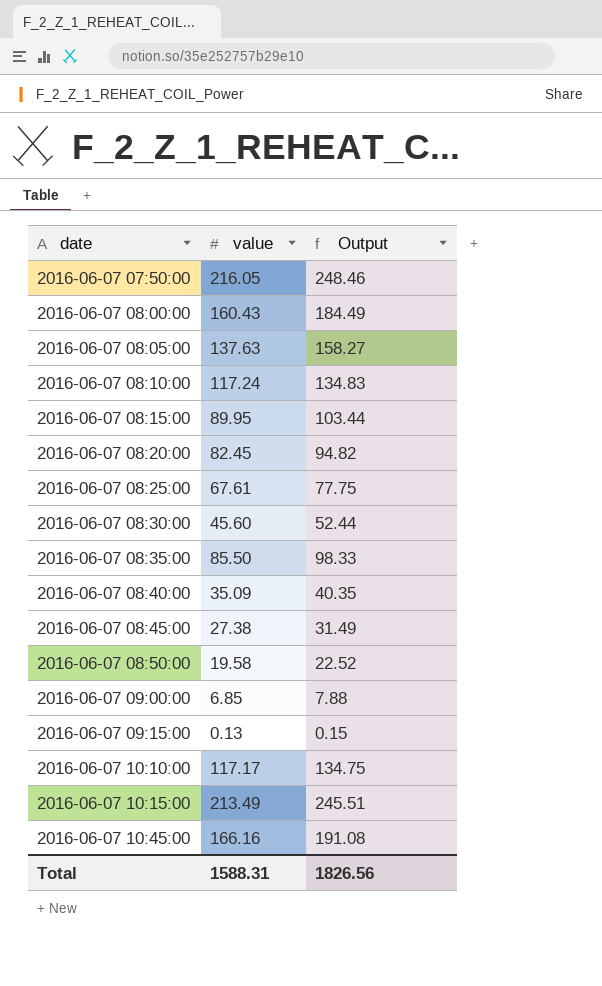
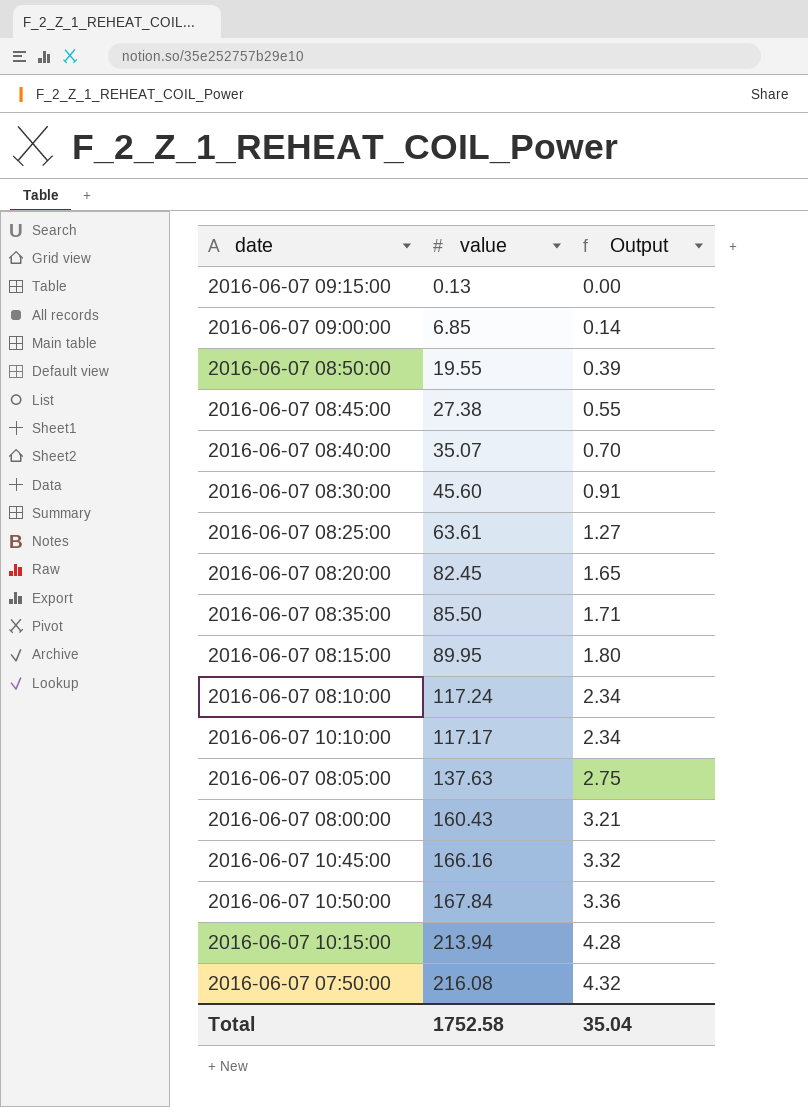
row order: date ascending -> Output ascending
column Output | formula: [value] * 1.15 -> [value] * 0.02
2016-06-07 08:50:00 | value: 19.58 -> 19.55
2016-06-07 08:40:00 | value: 35.09 -> 35.07
2016-06-07 08:25:00 | value: 67.61 -> 63.61
row 2016-06-07 10:50:00: none -> 167.84 | 3.36
2016-06-07 10:15:00 | value: 213.49 -> 213.94
2016-06-07 07:50:00 | value: 216.05 -> 216.08
Total | value: 1588.31 -> 1752.58
Total | Output: 1826.56 -> 35.04

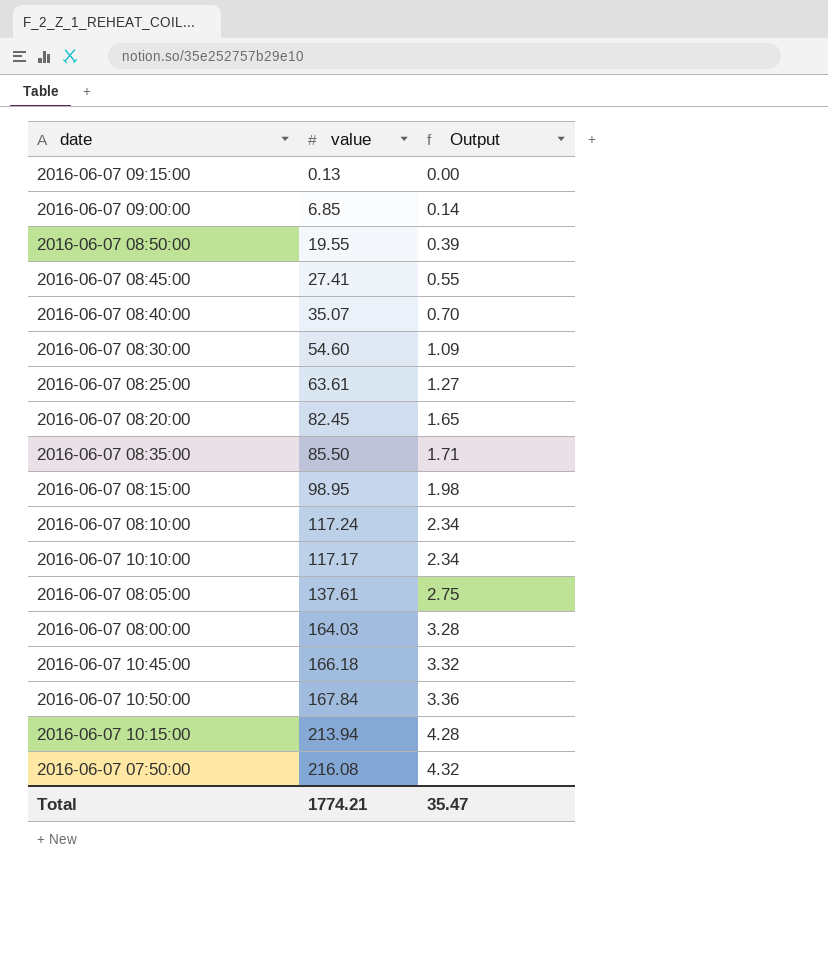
2016-06-07 08:45:00 | value: 27.38 -> 27.41
2016-06-07 08:30:00 | value: 45.60 -> 54.60
2016-06-07 08:30:00 | Output: 0.91 -> 1.09
2016-06-07 08:15:00 | value: 89.95 -> 98.95
2016-06-07 08:15:00 | Output: 1.80 -> 1.98
2016-06-07 08:05:00 | value: 137.63 -> 137.61
2016-06-07 08:00:00 | value: 160.43 -> 164.03
2016-06-07 08:00:00 | Output: 3.21 -> 3.28
2016-06-07 10:45:00 | value: 166.16 -> 166.18
Total | value: 1752.58 -> 1774.21
Total | Output: 35.04 -> 35.47

